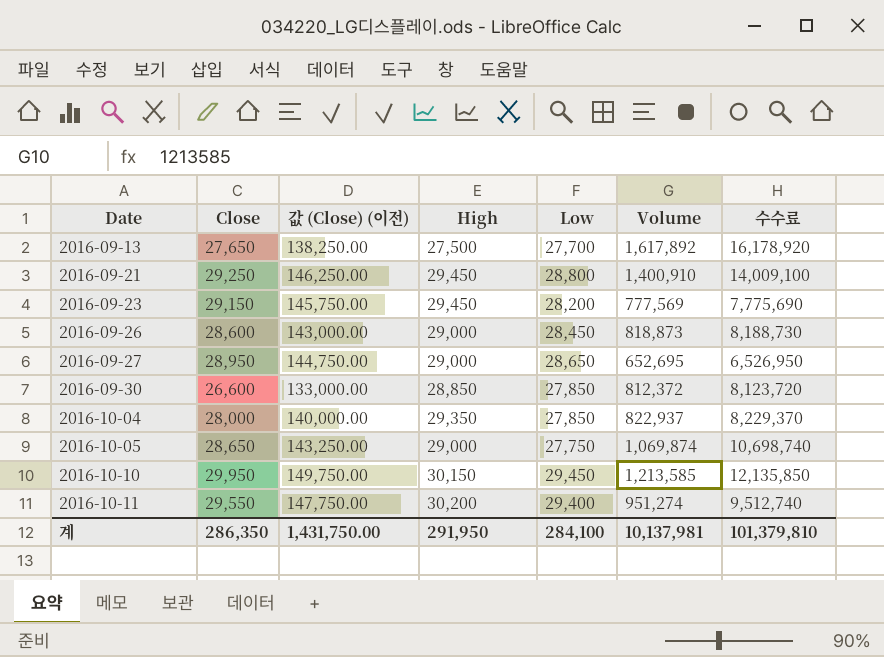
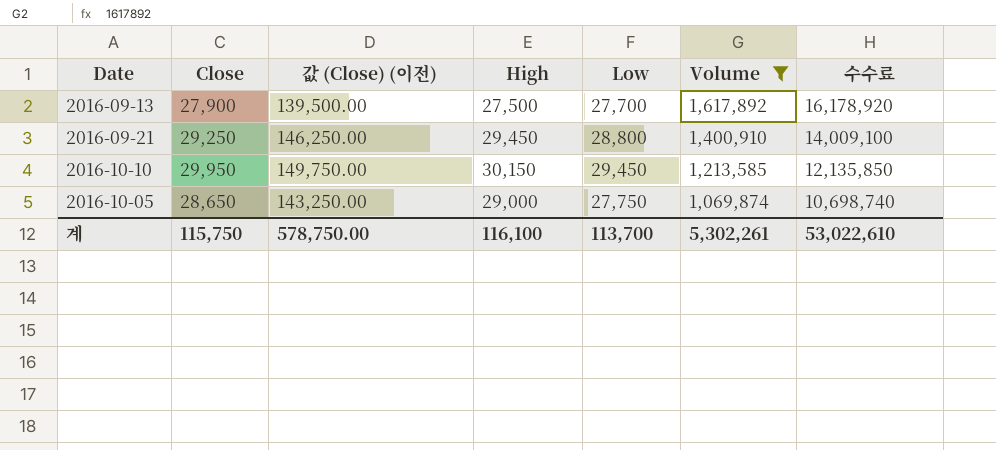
filter: none -> Volume >= 1,069,874
row order: Date ascending -> Volume descending
2016-09-13 | Close: 27,650 -> 27,900
2016-09-13 | 값 (Close) (이전): 138,250.00 -> 139,500.00
계 | Close: 286,350 -> 115,750
계 | 값 (Close) (이전): 1,431,750.00 -> 578,750.00
계 | High: 291,950 -> 116,100
계 | Low: 284,100 -> 113,700
계 | Volume: 10,137,981 -> 5,302,261
계 | 수수료: 101,379,810 -> 53,022,610

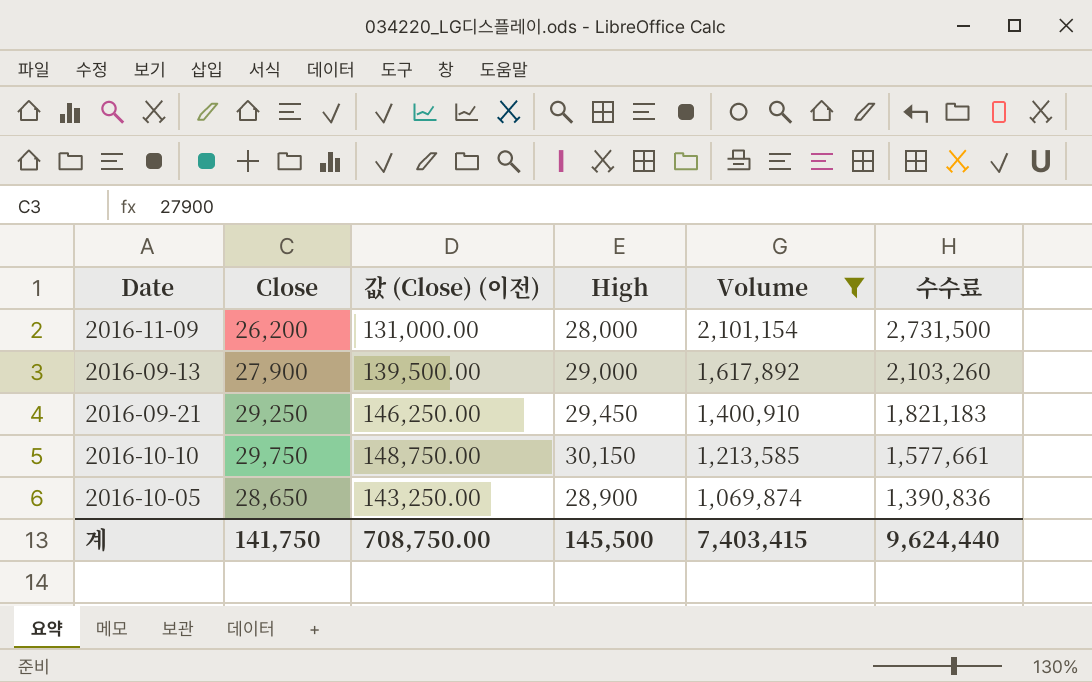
column Low | position: 5 -> none
column 수수료 | formula: [Volume] * 10 -> [Volume] * 1.3
row 2016-11-09: none -> 26,200 | 131,000.00 | 28,000 | 2,101,154 | 2,731,500
2016-09-13 | High: 27,500 -> 29,000
2016-10-10 | Close: 29,950 -> 29,750
2016-10-10 | 값 (Close) (이전): 149,750.00 -> 148,750.00
2016-10-05 | High: 29,000 -> 28,900
계 | Close: 115,750 -> 141,750
계 | 값 (Close) (이전): 578,750.00 -> 708,750.00
계 | High: 116,100 -> 145,500
계 | Volume: 5,302,261 -> 7,403,415
계 | 수수료: 53,022,610 -> 9,624,440

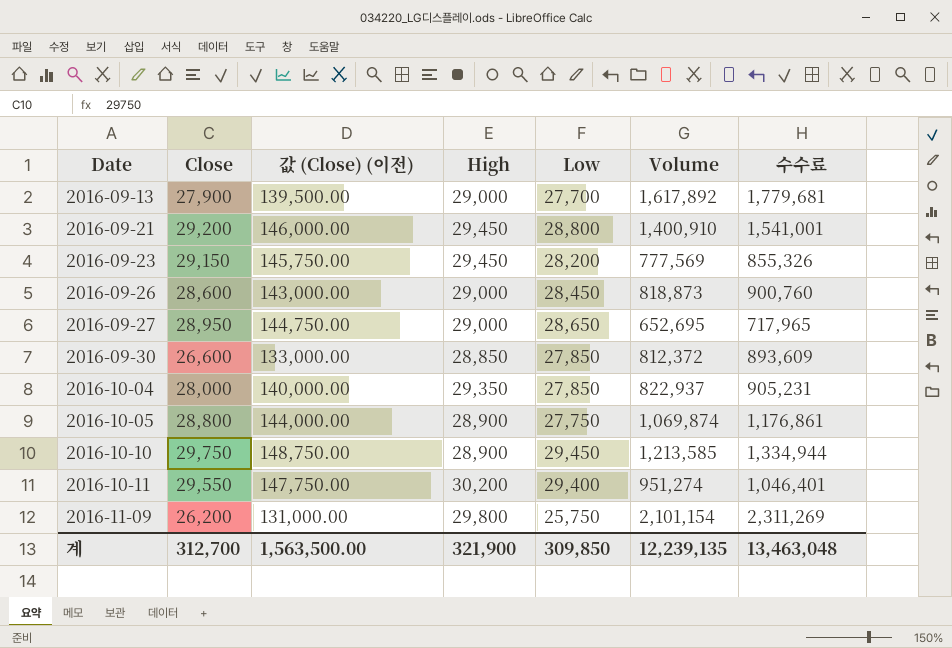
filter: Volume >= 1,069,874 -> none
row order: Volume descending -> Date ascending
column Low | position: none -> 5
column 수수료 | formula: [Volume] * 1.3 -> [Volume] * 1.1
2016-09-21 | Close: 29,250 -> 29,200
2016-09-21 | 값 (Close) (이전): 146,250.00 -> 146,000.00
2016-10-05 | Close: 28,650 -> 28,800
2016-10-05 | 값 (Close) (이전): 143,250.00 -> 144,000.00
2016-10-10 | High: 30,150 -> 28,900
2016-11-09 | High: 28,000 -> 29,800
계 | Close: 141,750 -> 312,700
계 | 값 (Close) (이전): 708,750.00 -> 1,563,500.00
계 | High: 145,500 -> 321,900
계 | Volume: 7,403,415 -> 12,239,135
계 | 수수료: 9,624,440 -> 13,463,048

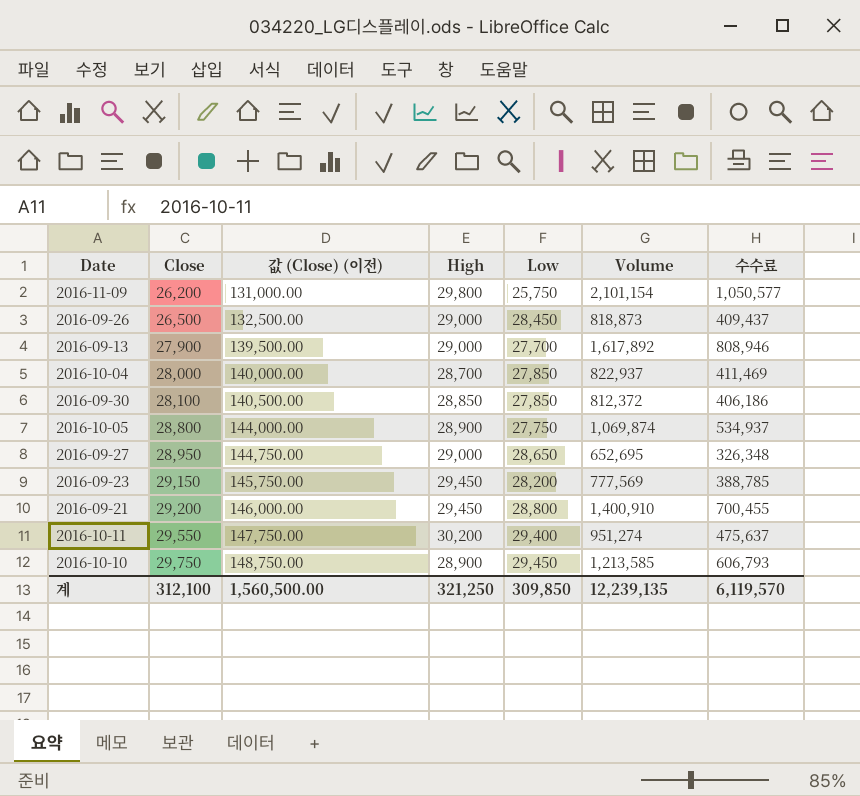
row order: Date ascending -> Close ascending
column 수수료 | formula: [Volume] * 1.1 -> [Volume] * 0.5
2016-09-26 | Close: 28,600 -> 26,500
2016-09-26 | 값 (Close) (이전): 143,000.00 -> 132,500.00
2016-10-04 | High: 29,350 -> 28,700
2016-09-30 | Close: 26,600 -> 28,100
2016-09-30 | 값 (Close) (이전): 133,000.00 -> 140,500.00
계 | Close: 312,700 -> 312,100
계 | 값 (Close) (이전): 1,563,500.00 -> 1,560,500.00
계 | High: 321,900 -> 321,250
계 | 수수료: 13,463,048 -> 6,119,570

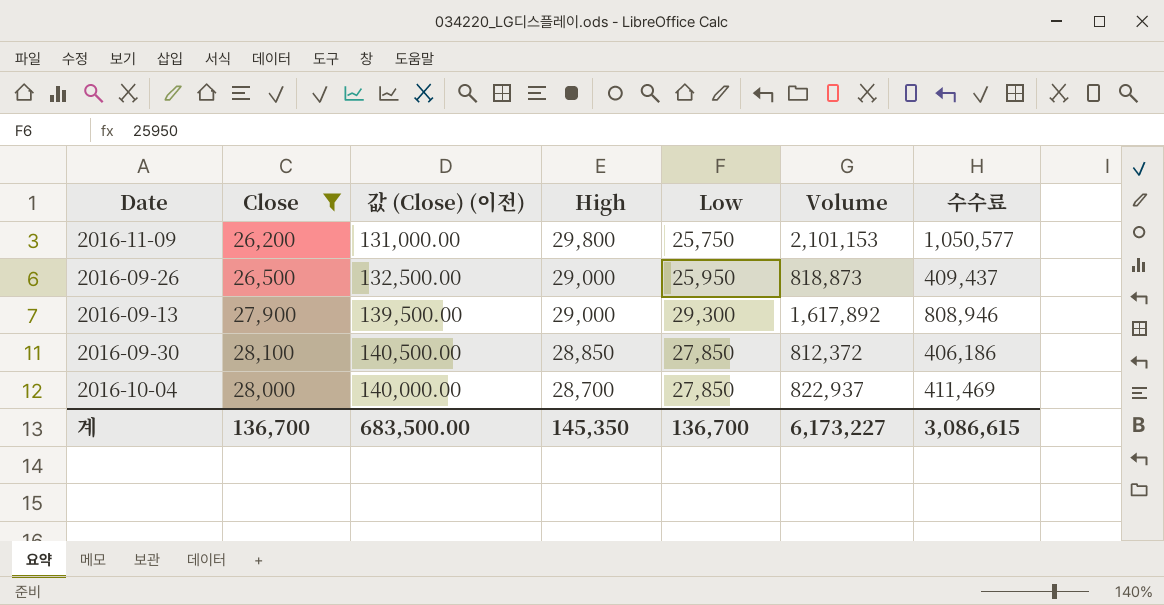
filter: none -> Close <= 28,100
row order: Close ascending -> High descending
2016-11-09 | Volume: 2,101,154 -> 2,101,153
2016-09-26 | Low: 28,450 -> 25,950
2016-09-13 | Low: 27,700 -> 29,300
계 | Close: 312,100 -> 136,700
계 | 값 (Close) (이전): 1,560,500.00 -> 683,500.00
계 | High: 321,250 -> 145,350
계 | Low: 309,850 -> 136,700
계 | Volume: 12,239,135 -> 6,173,227
계 | 수수료: 6,119,570 -> 3,086,615

